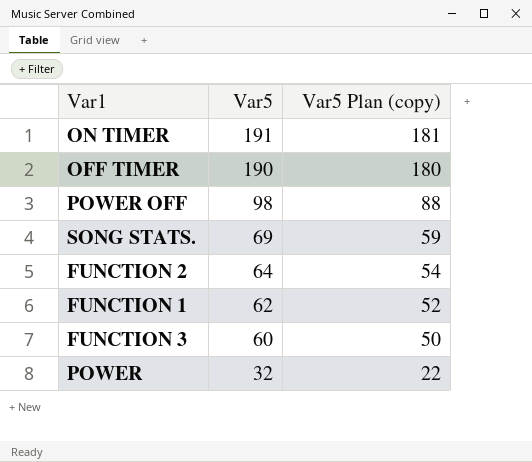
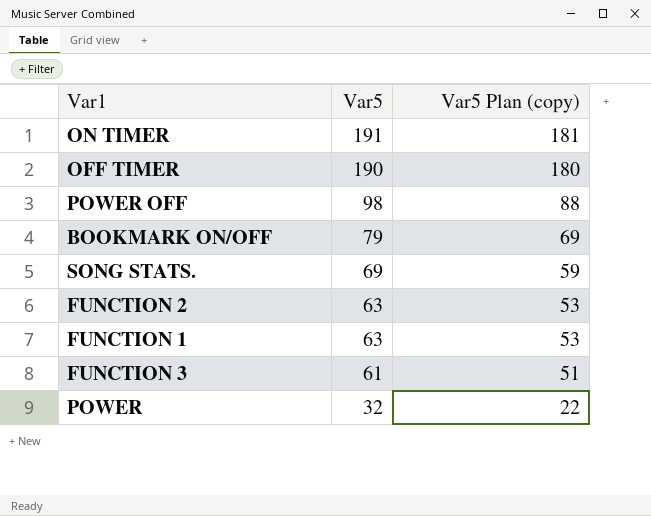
row BOOKMARK ON/OFF: none -> 79 | 69
FUNCTION 2 | Var5: 64 -> 63
FUNCTION 2 | Var5 Plan (copy): 54 -> 53
FUNCTION 1 | Var5: 62 -> 63
FUNCTION 1 | Var5 Plan (copy): 52 -> 53
FUNCTION 3 | Var5: 60 -> 61
FUNCTION 3 | Var5 Plan (copy): 50 -> 51

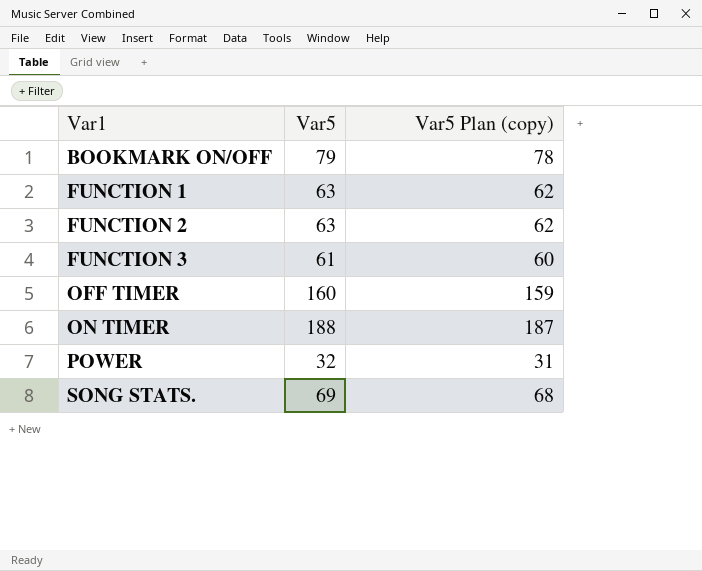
row order: Var5 descending -> Var1 ascending
column Var5 Plan (copy) | formula: [Var5] - 10 -> [Var5] - 1
row POWER OFF: 98 | 88 -> none
OFF TIMER | Var5: 190 -> 160
ON TIMER | Var5: 191 -> 188

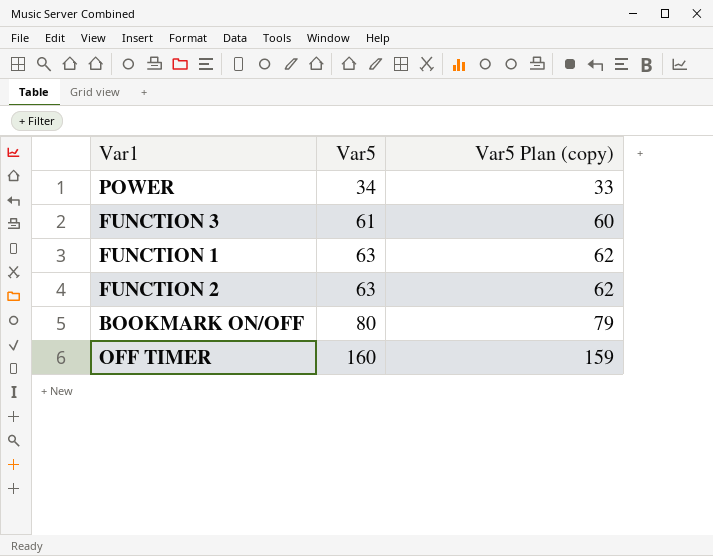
row order: Var1 ascending -> Var5 ascending
row ON TIMER: 188 | 187 -> none
row SONG STATS.: 69 | 68 -> none
POWER | Var5: 32 -> 34
POWER | Var5 Plan (copy): 31 -> 33
BOOKMARK ON/OFF | Var5: 79 -> 80
BOOKMARK ON/OFF | Var5 Plan (copy): 78 -> 79

